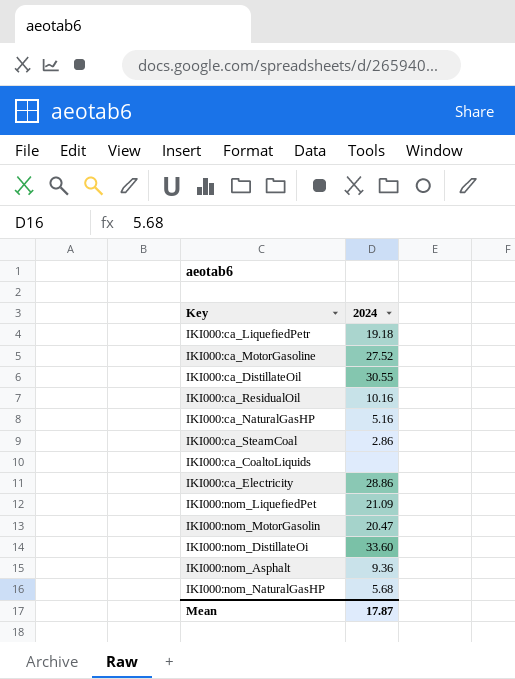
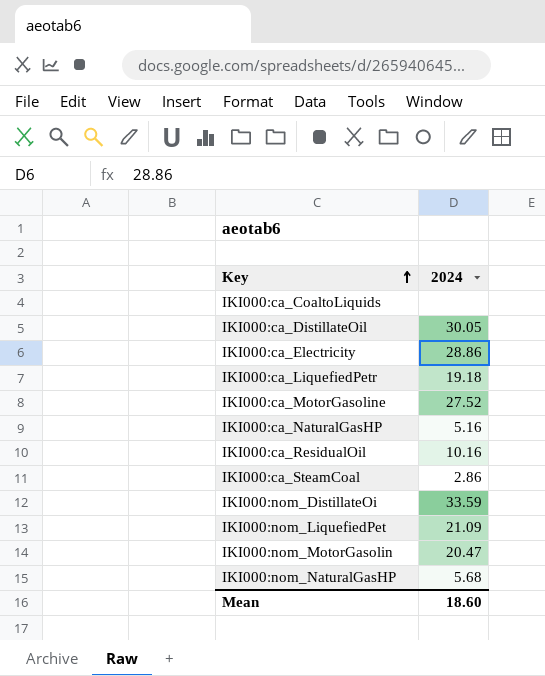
row order: none -> Key ascending
row IKI000:nom_Asphalt: 9.36 -> none
IKI000:ca_DistillateOil | 2024: 30.55 -> 30.05
IKI000:nom_DistillateOi | 2024: 33.60 -> 33.59
Mean | 2024: 17.87 -> 18.60

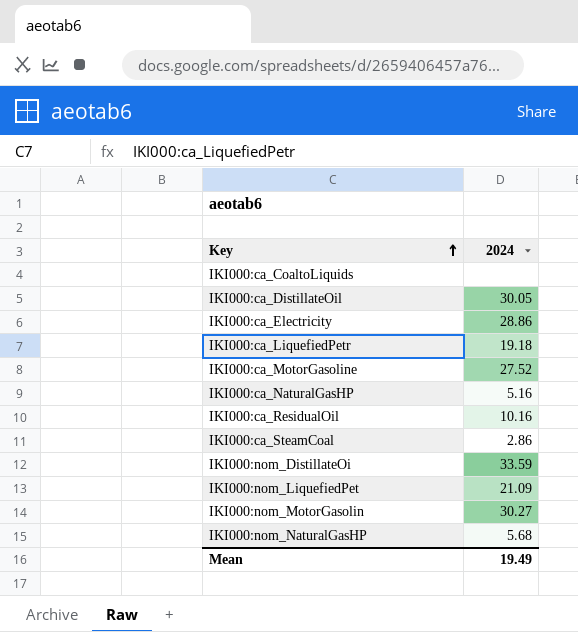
IKI000:nom_MotorGasolin | 2024: 20.47 -> 30.27
Mean | 2024: 18.60 -> 19.49

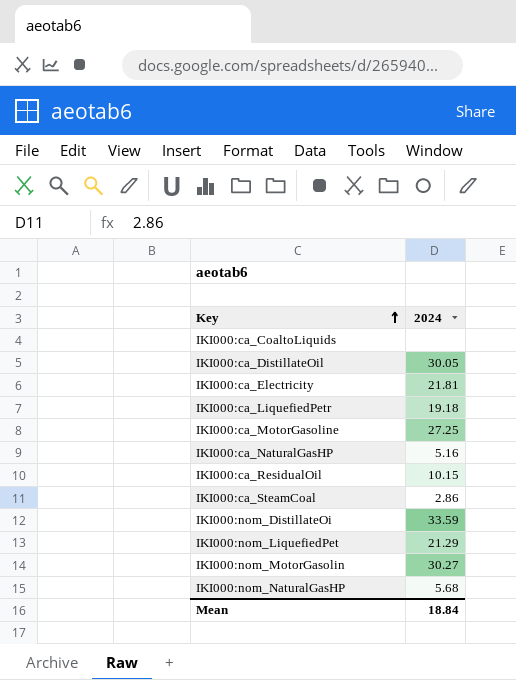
IKI000:ca_Electricity | 2024: 28.86 -> 21.81
IKI000:ca_MotorGasoline | 2024: 27.52 -> 27.25
IKI000:ca_ResidualOil | 2024: 10.16 -> 10.15
IKI000:nom_LiquefiedPet | 2024: 21.09 -> 21.29
Mean | 2024: 19.49 -> 18.84

